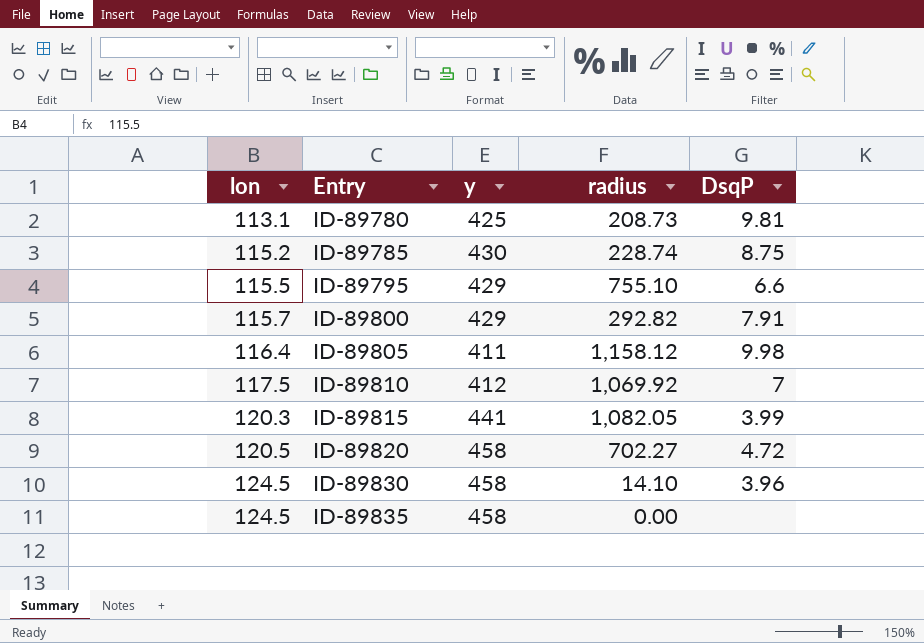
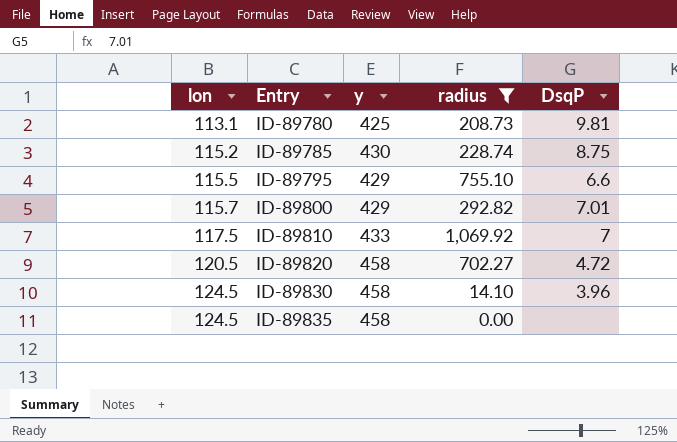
filter: none -> radius <= 1,069.92
ID-89800 | DsqP: 7.91 -> 7.01
ID-89810 | y: 412 -> 433

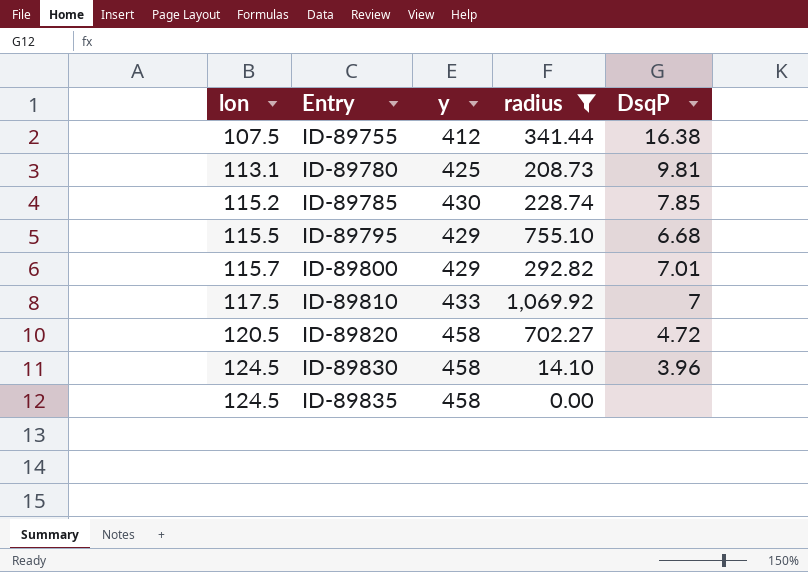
row ID-89755: none -> 107.5 | 412 | 341.44 | 16.38
ID-89785 | DsqP: 8.75 -> 7.85
ID-89795 | DsqP: 6.6 -> 6.68

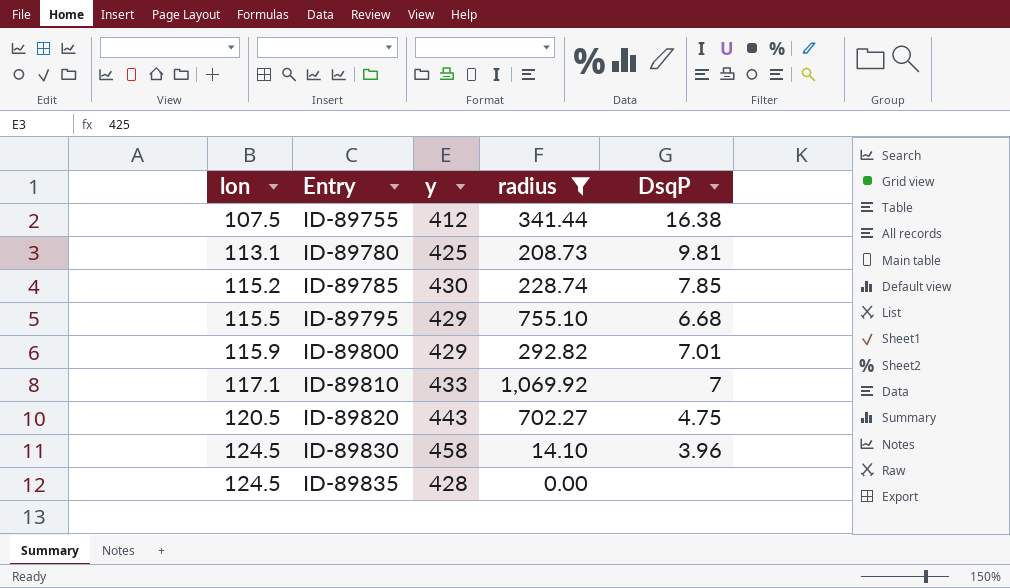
ID-89800 | lon: 115.7 -> 115.9
ID-89810 | lon: 117.5 -> 117.1
ID-89820 | y: 458 -> 443
ID-89820 | DsqP: 4.72 -> 4.75
ID-89835 | y: 458 -> 428

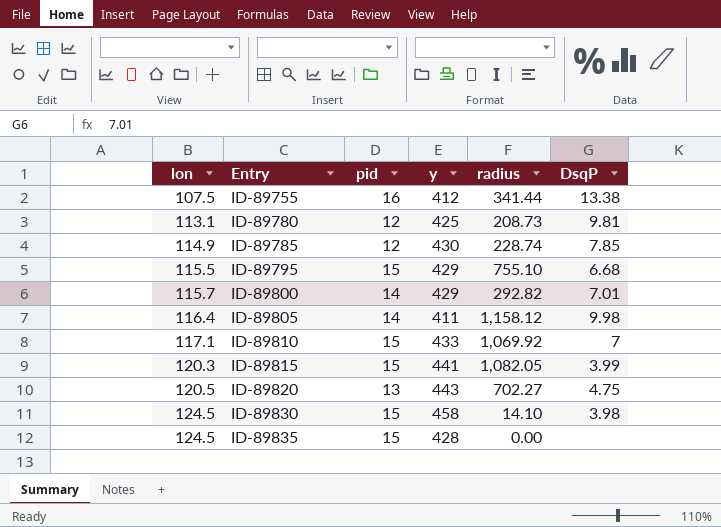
filter: radius <= 1,069.92 -> none
column pid | position: none -> 3
ID-89755 | DsqP: 16.38 -> 13.38
ID-89785 | lon: 115.2 -> 114.9
ID-89800 | lon: 115.9 -> 115.7
ID-89830 | DsqP: 3.96 -> 3.98

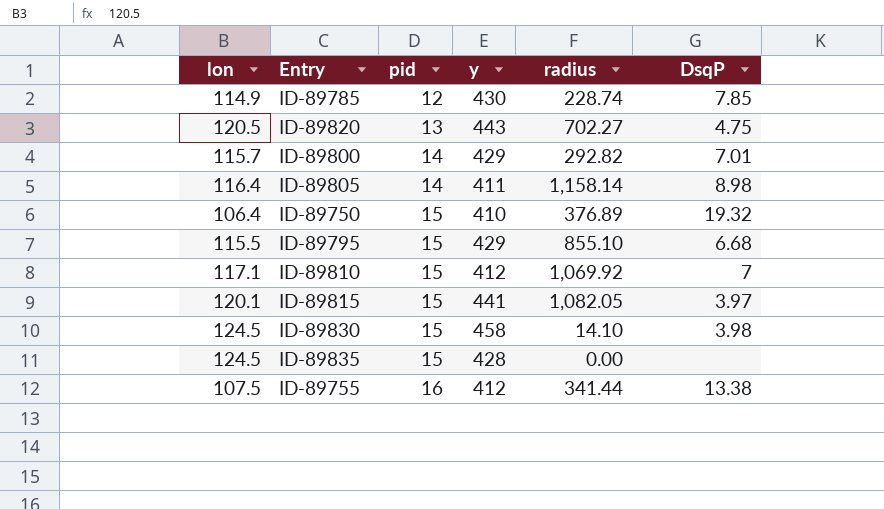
row order: lon ascending -> pid ascending
row ID-89780: 113.1 | 12 | 425 | 208.73 | 9.81 -> none
ID-89805 | radius: 1,158.12 -> 1,158.14
ID-89805 | DsqP: 9.98 -> 8.98
row ID-89750: none -> 106.4 | 15 | 410 | 376.89 | 19.32
ID-89795 | radius: 755.10 -> 855.10
ID-89810 | y: 433 -> 412
ID-89815 | lon: 120.3 -> 120.1
ID-89815 | DsqP: 3.99 -> 3.97

